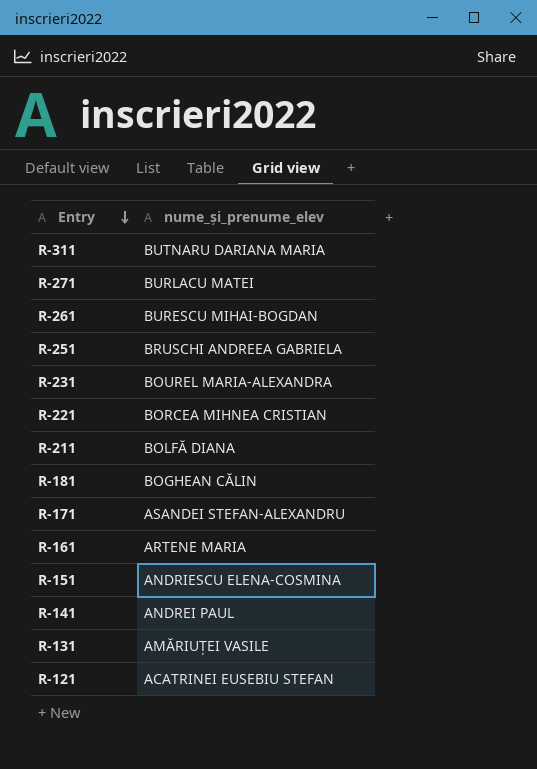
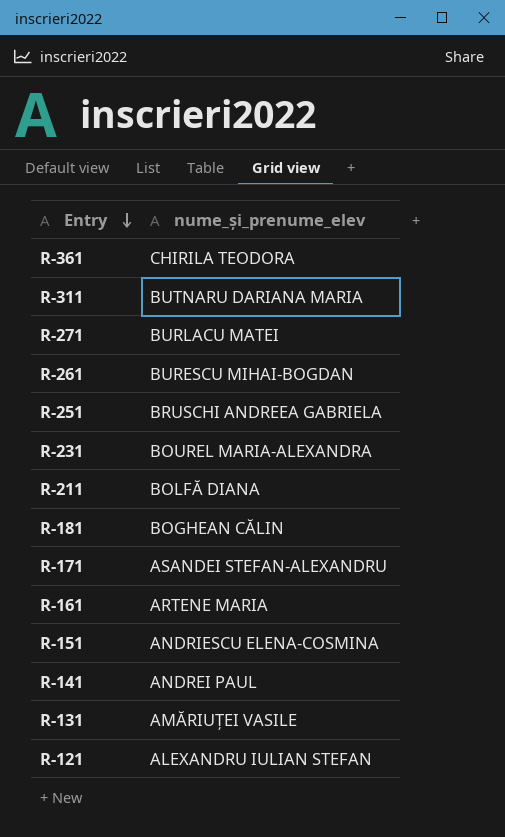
row R-221: BORCEA MIHNEA CRISTIAN -> none
row R-361: none -> CHIRILA TEODORA
R-121 | nume_și_prenume_elev: ACATRINEI EUSEBIU STEFAN -> ALEXANDRU IULIAN STEFAN

